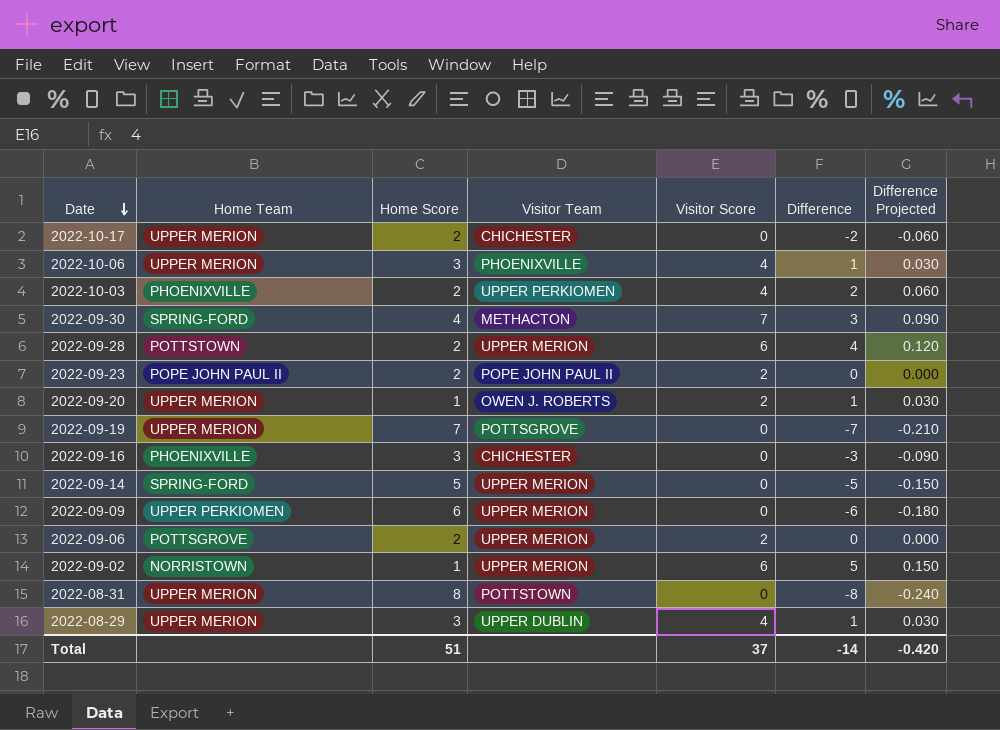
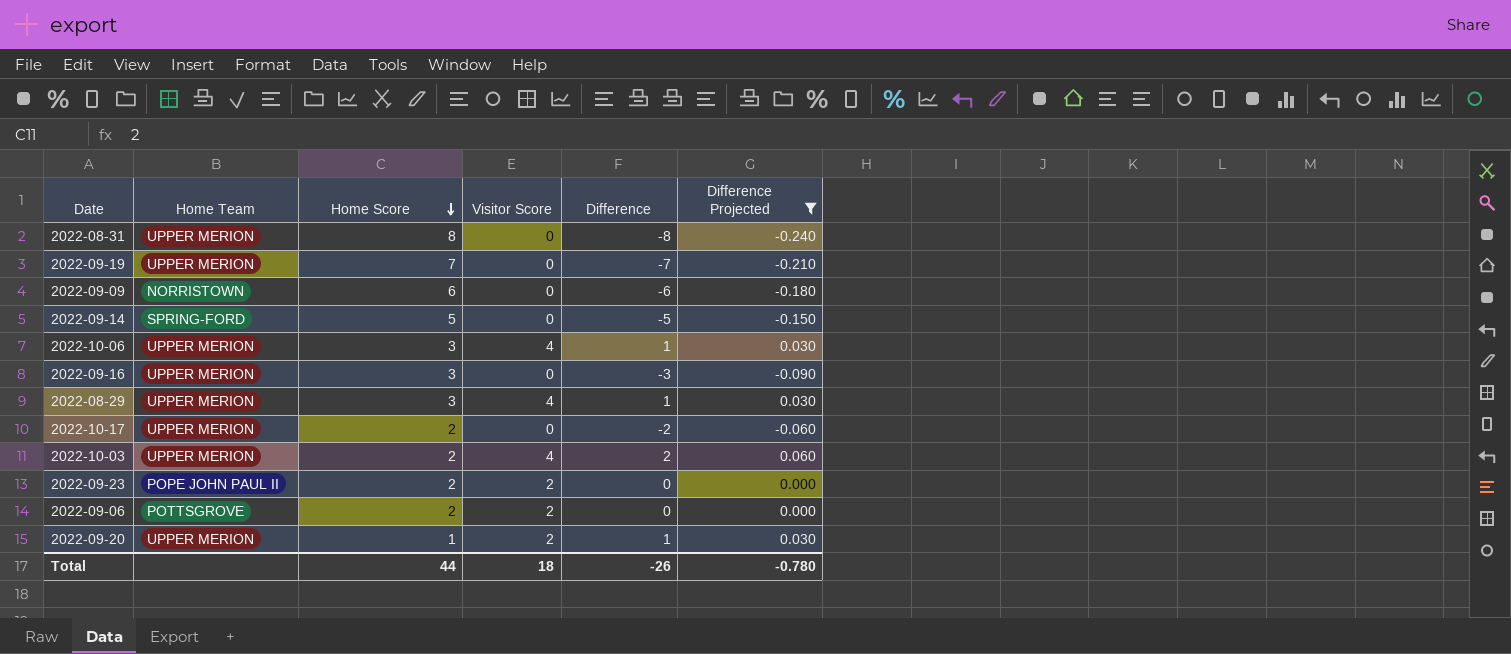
filter: none -> Difference Projected <= 0.060
row order: Date descending -> Home Score descending
column Visitor Team | position: 4 -> none
2022-09-09 | Home Team: UPPER PERKIOMEN -> NORRISTOWN
2022-09-16 | Home Team: PHOENIXVILLE -> UPPER MERION
2022-10-03 | Home Team: PHOENIXVILLE -> UPPER MERION
Total | Home Score: 51 -> 44
Total | Visitor Score: 37 -> 18
Total | Difference: -14 -> -26
Total | Difference Projected: -0.420 -> -0.780

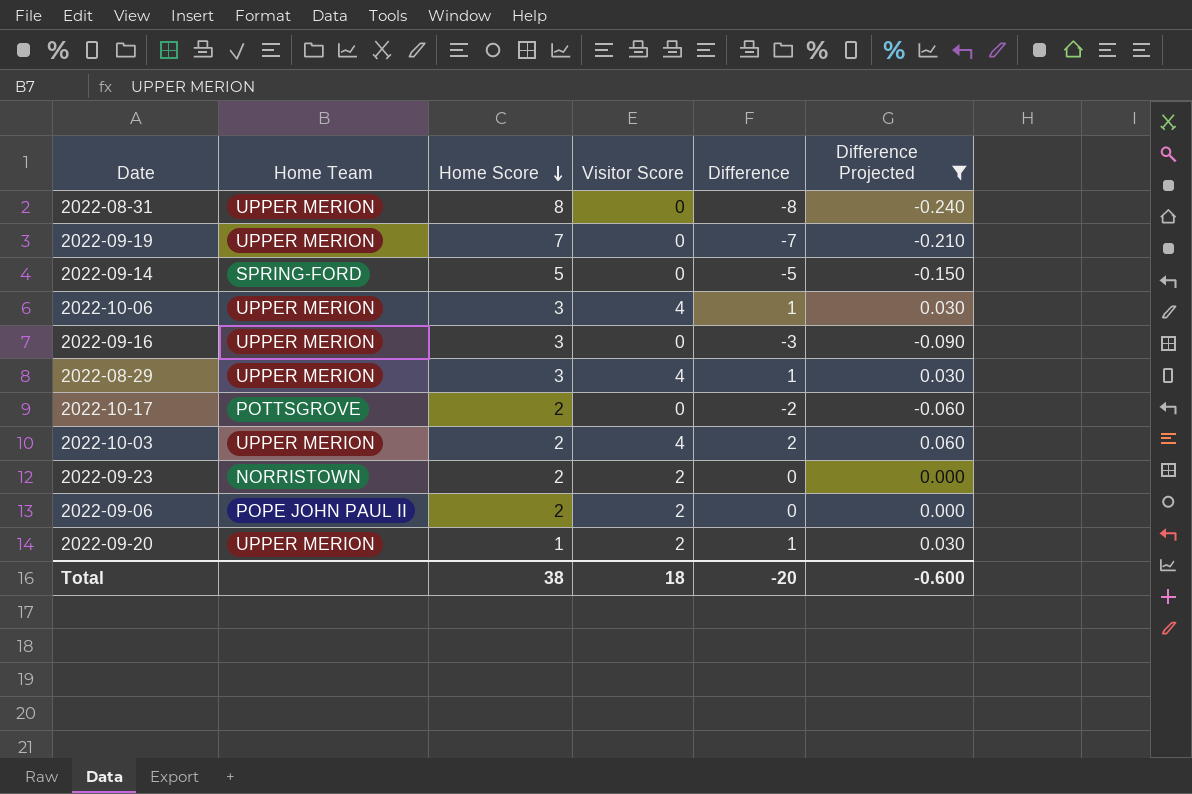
row 2022-09-09: NORRISTOWN | 6 | 0 | -6 | -0.180 -> none
2022-10-17 | Home Team: UPPER MERION -> POTTSGROVE
2022-09-23 | Home Team: POPE JOHN PAUL II -> NORRISTOWN
2022-09-06 | Home Team: POTTSGROVE -> POPE JOHN PAUL II
Total | Home Score: 44 -> 38
Total | Difference: -26 -> -20
Total | Difference Projected: -0.780 -> -0.600

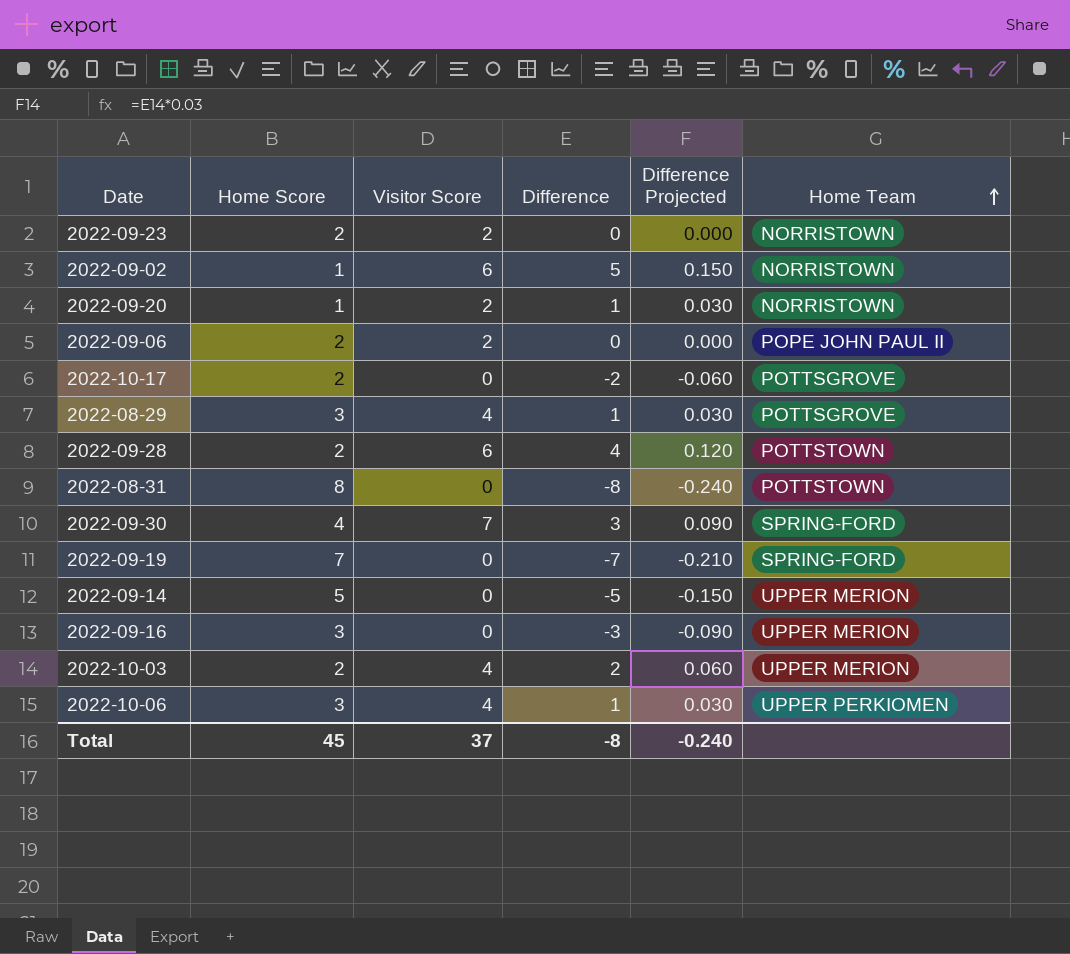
filter: Difference Projected <= 0.060 -> none
row order: Home Score descending -> Home Team ascending
column Home Team | position: 2 -> 6
2022-09-20 | Home Team: UPPER MERION -> NORRISTOWN
2022-08-29 | Home Team: UPPER MERION -> POTTSGROVE
2022-08-31 | Home Team: UPPER MERION -> POTTSTOWN
2022-09-19 | Home Team: UPPER MERION -> SPRING-FORD
2022-09-14 | Home Team: SPRING-FORD -> UPPER MERION
2022-10-06 | Home Team: UPPER MERION -> UPPER PERKIOMEN
Total | Home Score: 38 -> 45
Total | Visitor Score: 18 -> 37
Total | Difference: -20 -> -8
Total | Difference Projected: -0.600 -> -0.240

